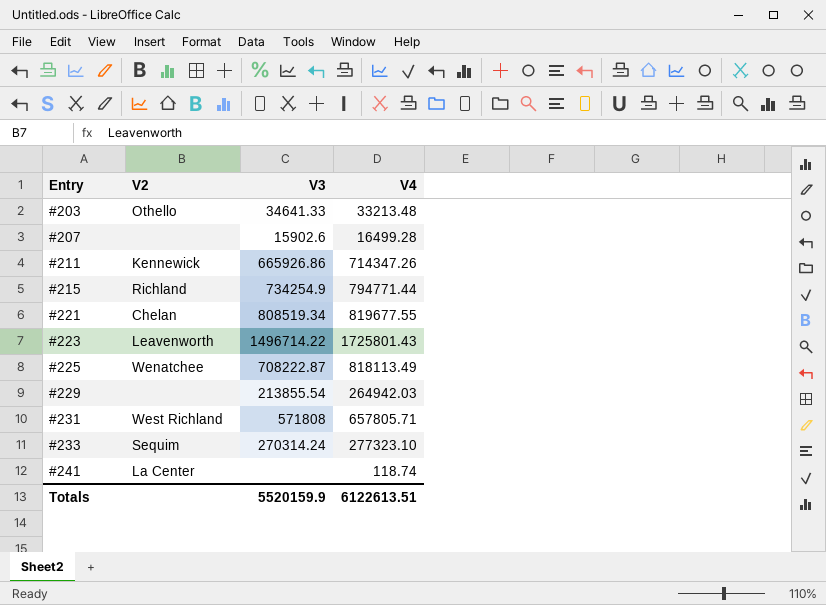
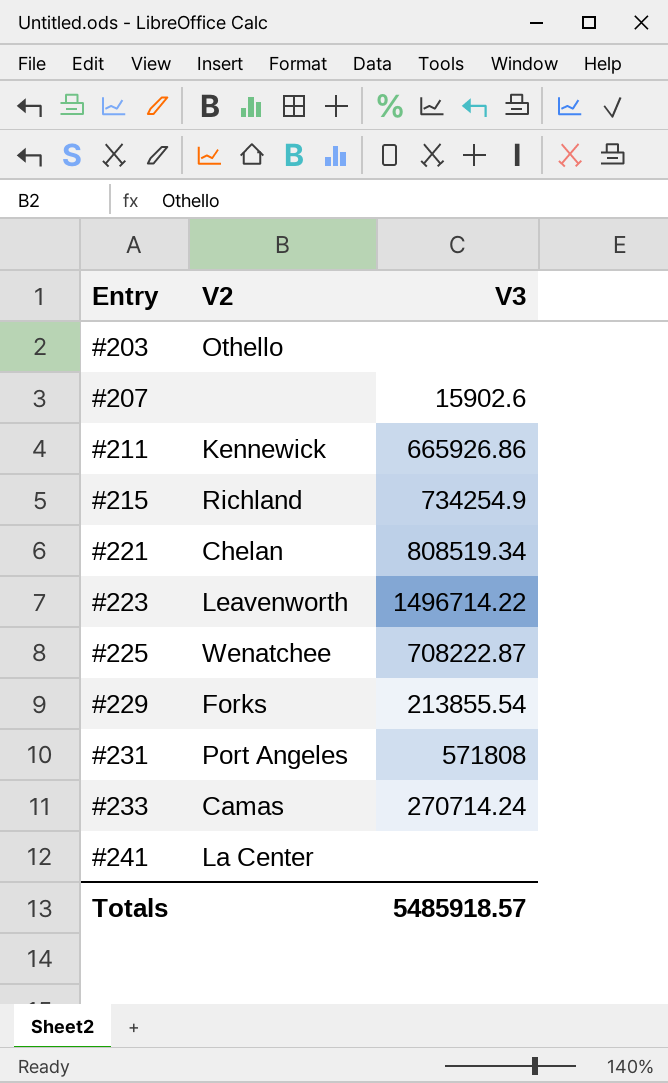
column V4 | position: 4 -> none
#203 | V3: 34641.33 -> none
#229 | V2: none -> Forks
#231 | V2: West Richland -> Port Angeles
#233 | V2: Sequim -> Camas
#233 | V3: 270314.24 -> 270714.24
Totals | V3: 5520159.9 -> 5485918.57

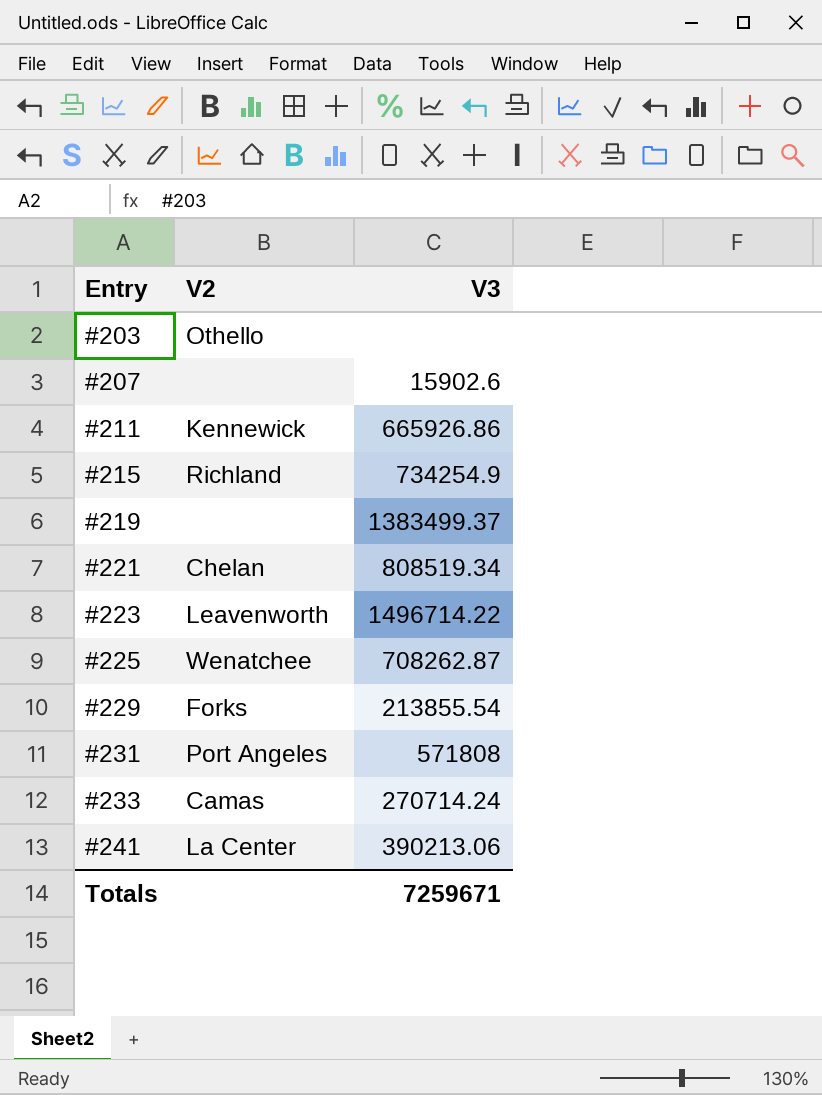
row #219: none -> none | 1383499.37
#225 | V3: 708222.87 -> 708262.87
#241 | V3: none -> 390213.06
Totals | V3: 5485918.57 -> 7259671

